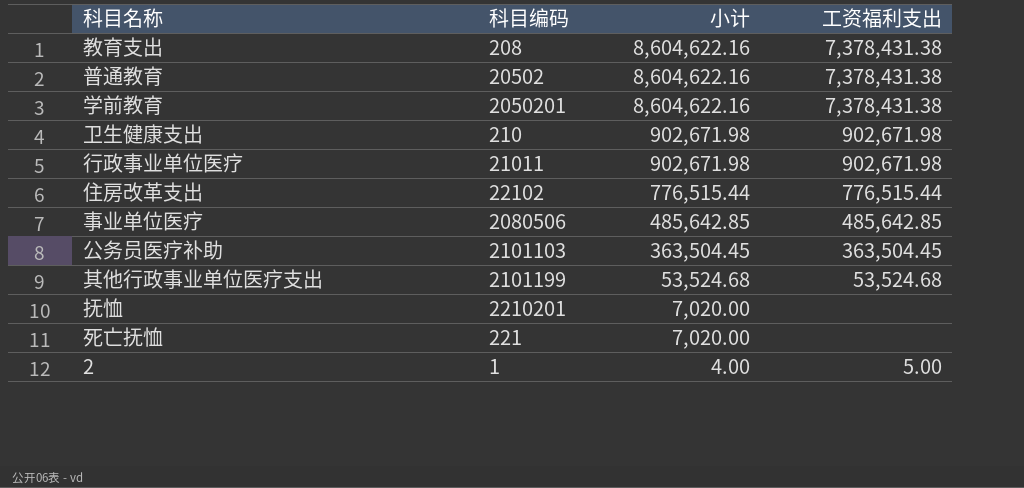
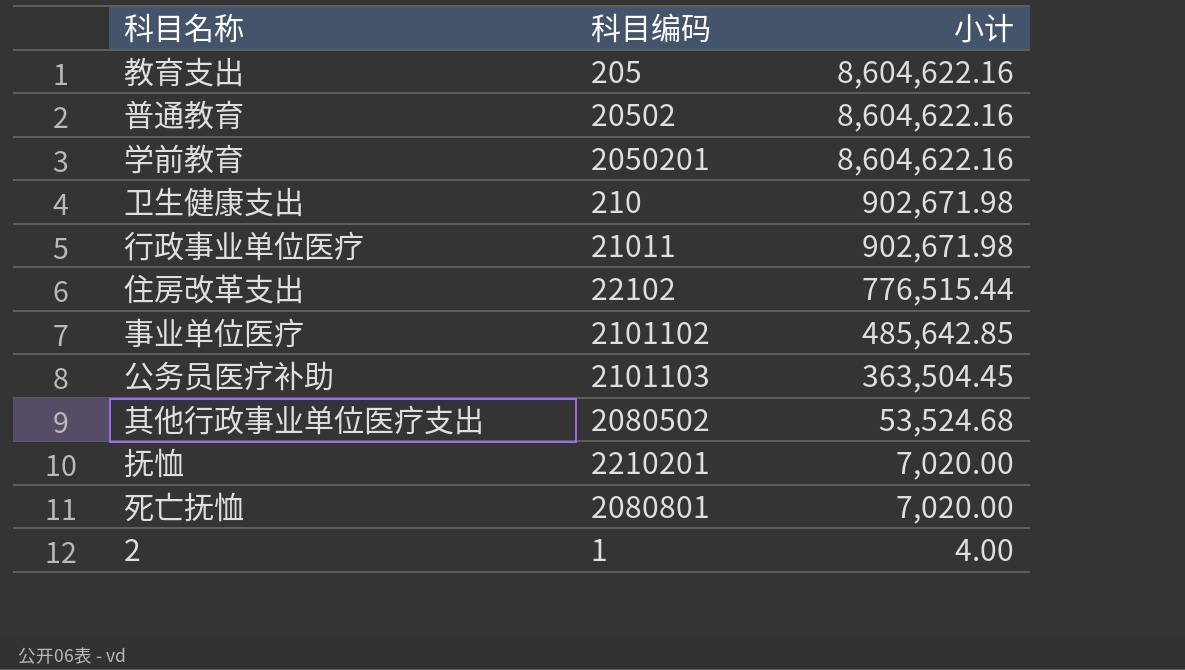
column 工资福利支出 | position: 4 -> none
教育支出 | 科目编码: 208 -> 205
事业单位医疗 | 科目编码: 2080506 -> 2101102
其他行政事业单位医疗支出 | 科目编码: 2101199 -> 2080502
死亡抚恤 | 科目编码: 221 -> 2080801

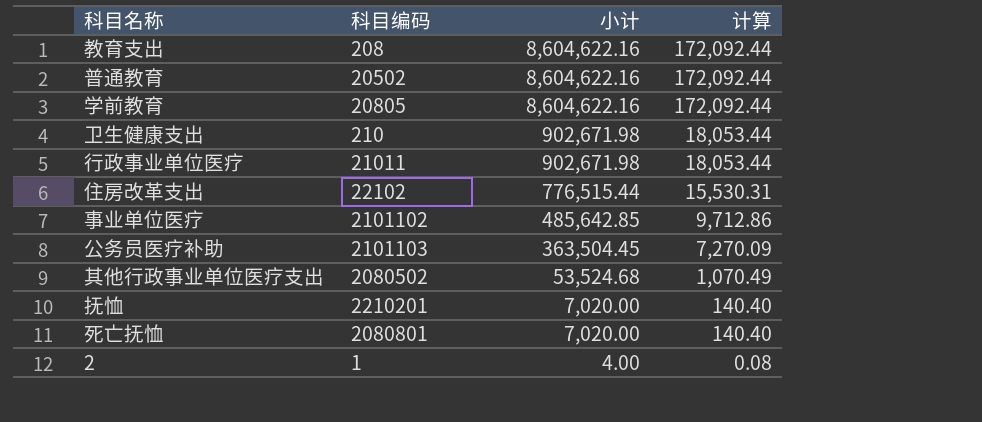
column 计算 | formula: none -> [小计] * 0.02
教育支出 | 科目编码: 205 -> 208
学前教育 | 科目编码: 2050201 -> 20805

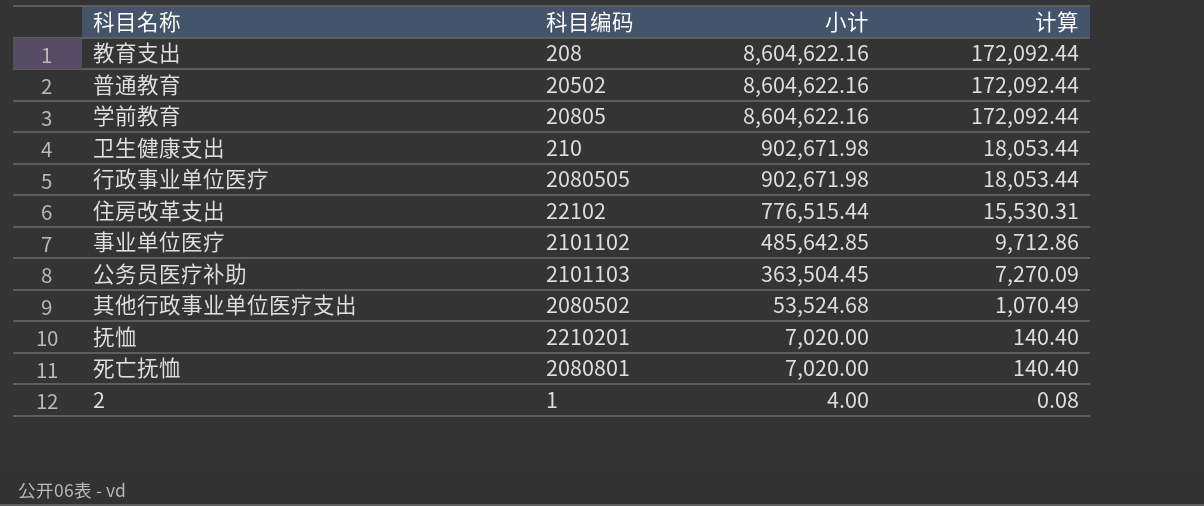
行政事业单位医疗 | 科目编码: 21011 -> 2080505

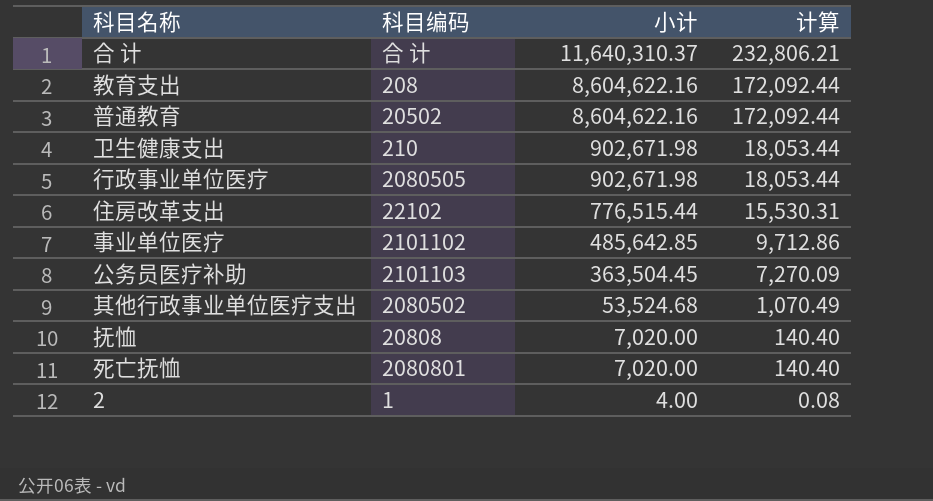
row 学前教育: 20805 | 8,604,622.16 | 172,092.44 -> none
row 合 计: none -> 合 计 | 11,640,310.37 | 232,806.21
抚恤 | 科目编码: 2210201 -> 20808

